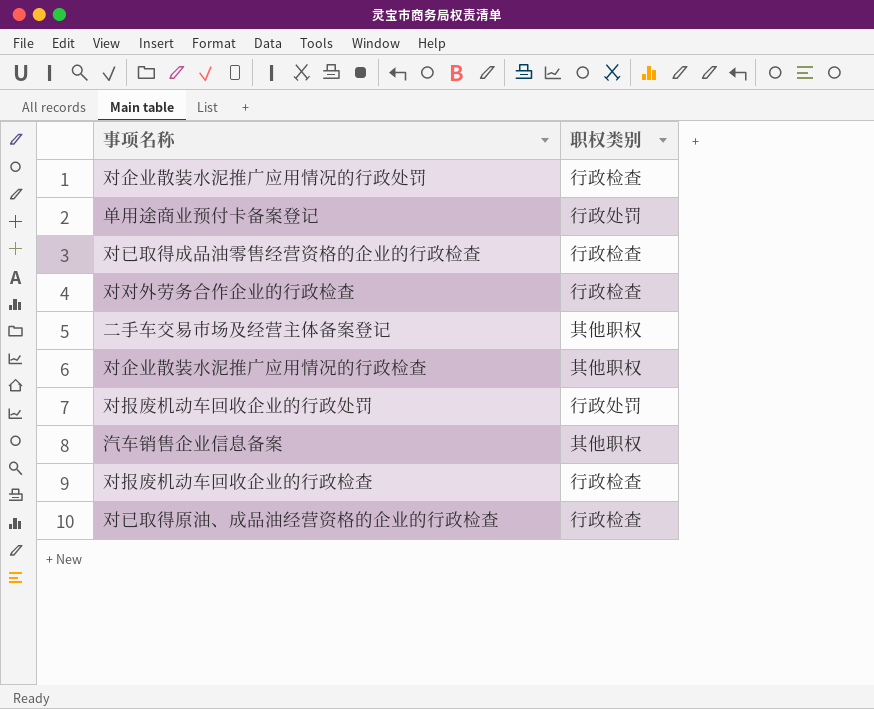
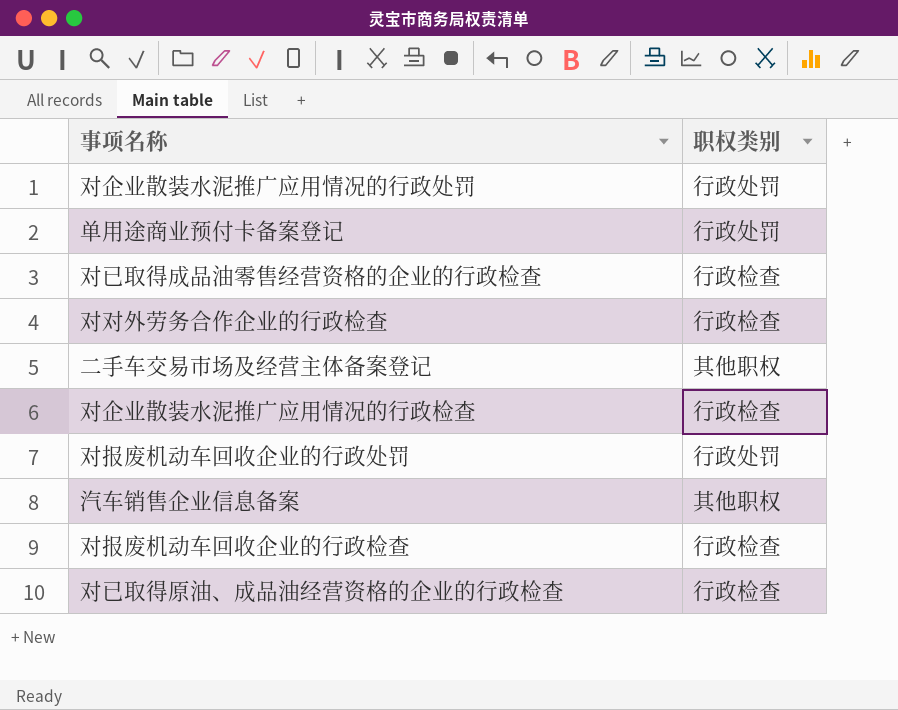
对企业散装水泥推广应用情况的行政处罚 | 职权类别: 行政检查 -> 行政处罚
对企业散装水泥推广应用情况的行政检查 | 职权类别: 其他职权 -> 行政检查

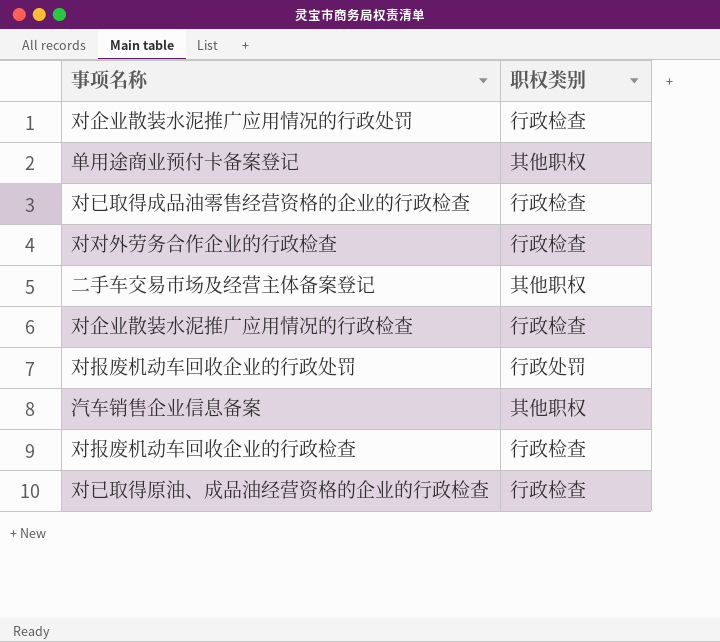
对企业散装水泥推广应用情况的行政处罚 | 职权类别: 行政处罚 -> 行政检查
单用途商业预付卡备案登记 | 职权类别: 行政处罚 -> 其他职权

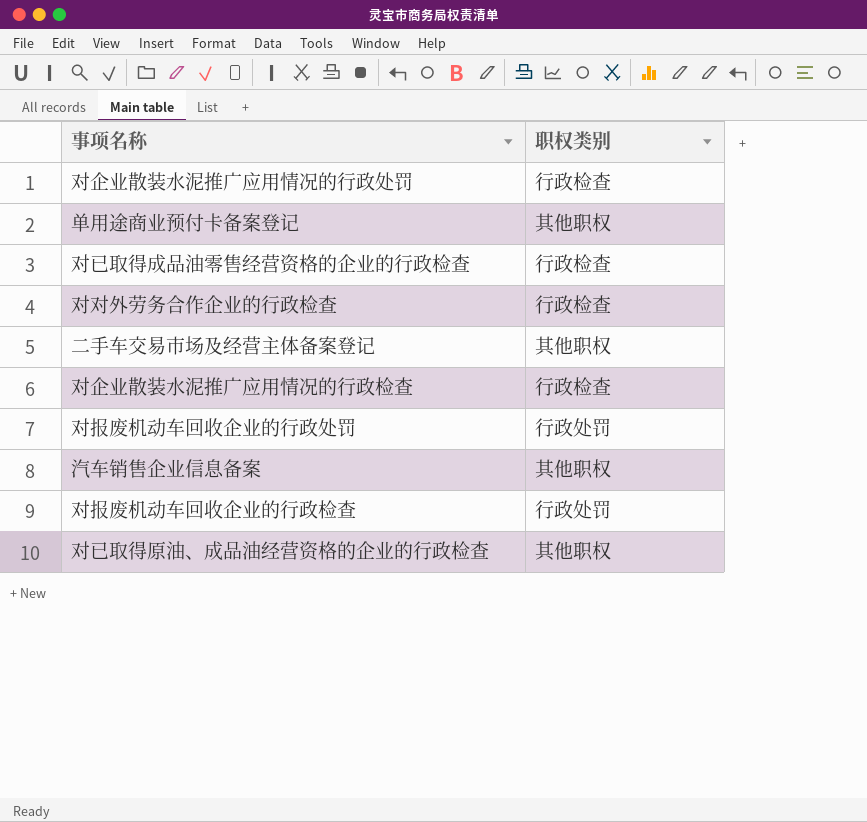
对报废机动车回收企业的行政检查 | 职权类别: 行政检查 -> 行政处罚
对已取得原油、成品油经营资格的企业的行政检查 | 职权类别: 行政检查 -> 其他职权

